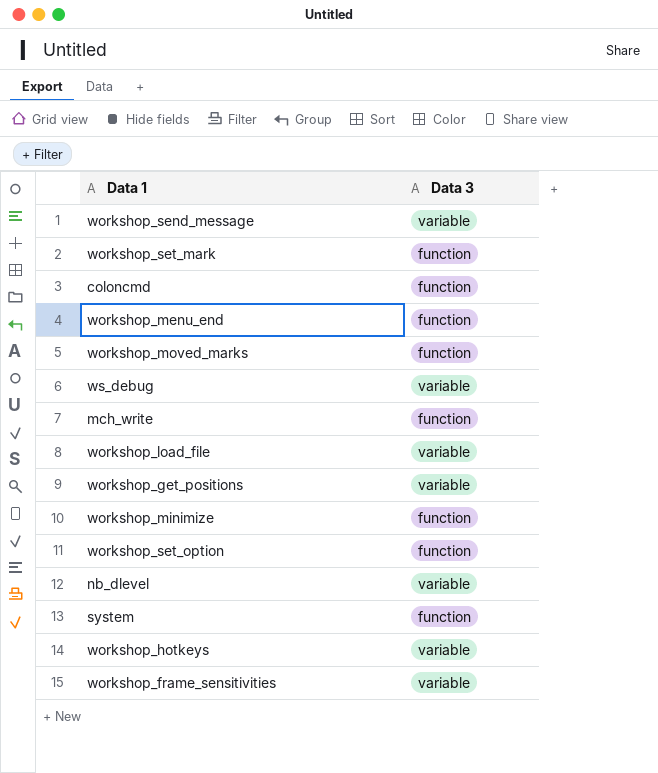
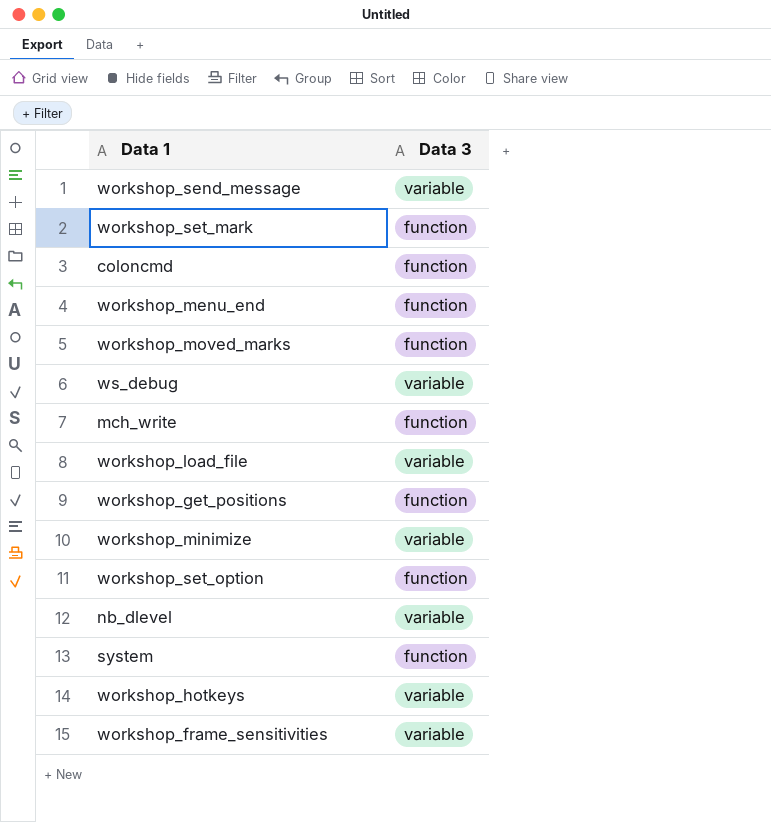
workshop_get_positions | Data 3: variable -> function
workshop_minimize | Data 3: function -> variable

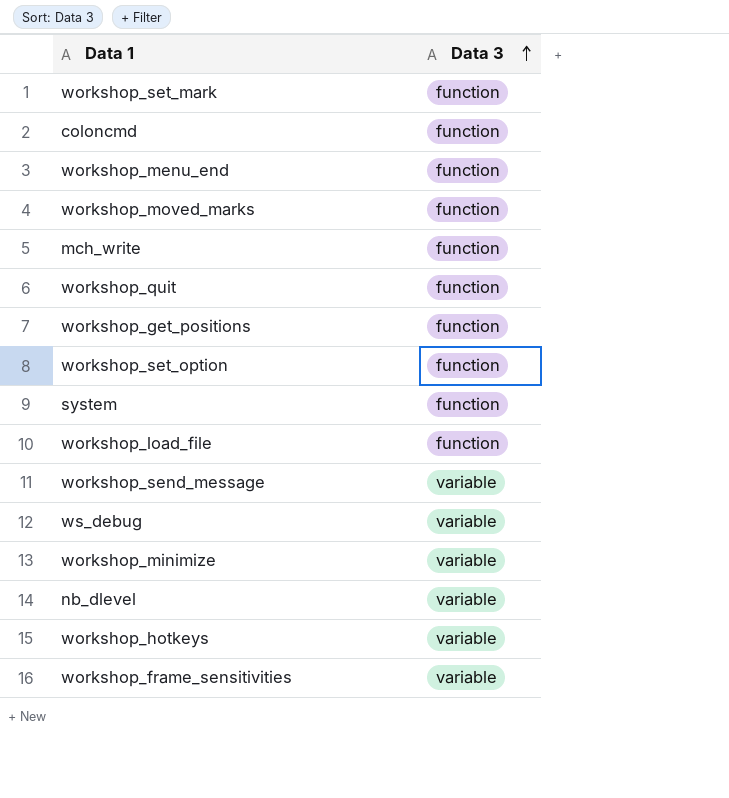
row order: none -> Data 3 ascending
row workshop_quit: none -> function
workshop_load_file | Data 3: variable -> function

